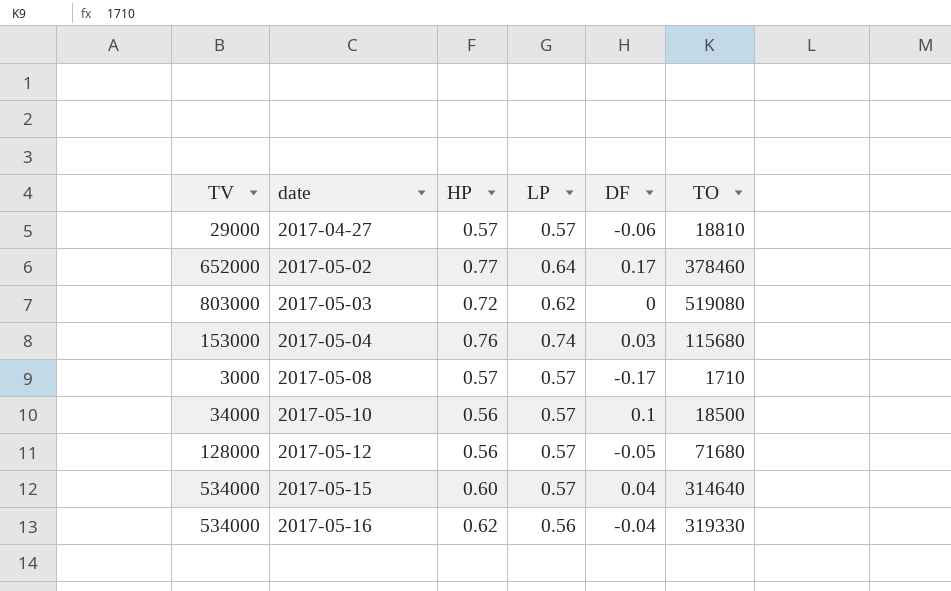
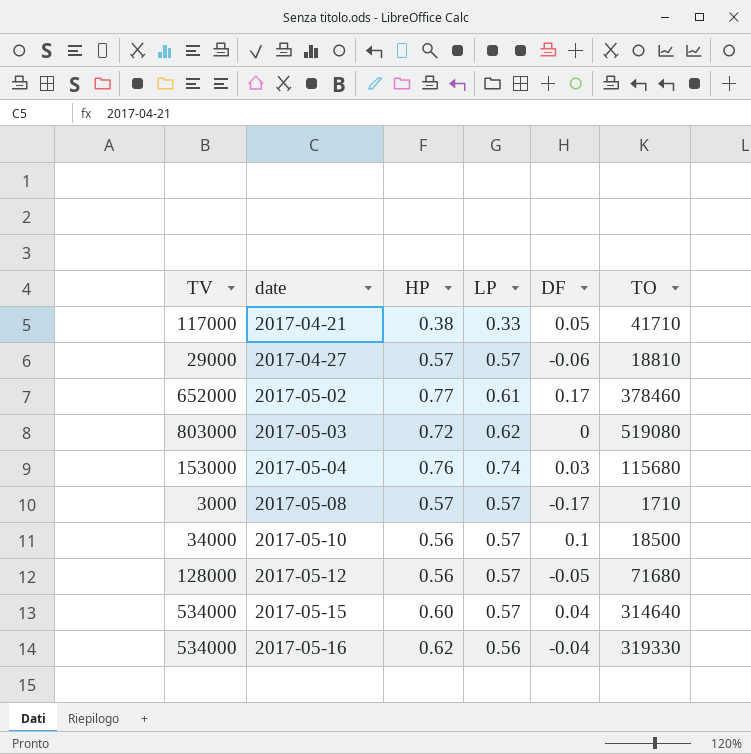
row 2017-04-21: none -> 117000 | 0.38 | 0.33 | 0.05 | 41710
2017-05-02 | LP: 0.64 -> 0.61

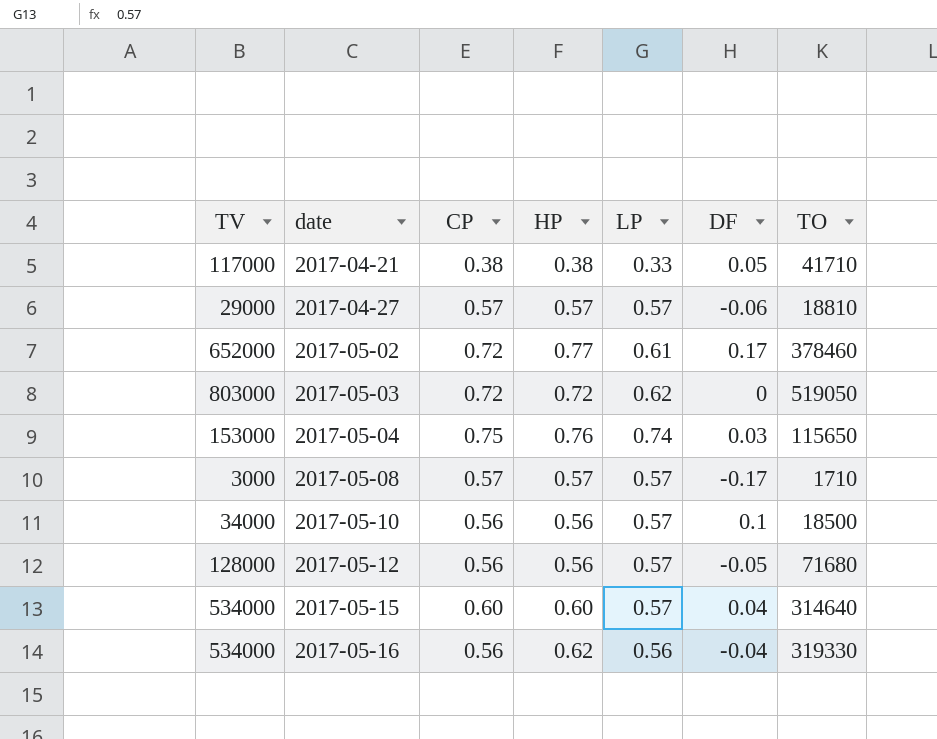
column CP | position: none -> 3
2017-05-03 | TO: 519080 -> 519050
2017-05-04 | TO: 115680 -> 115650

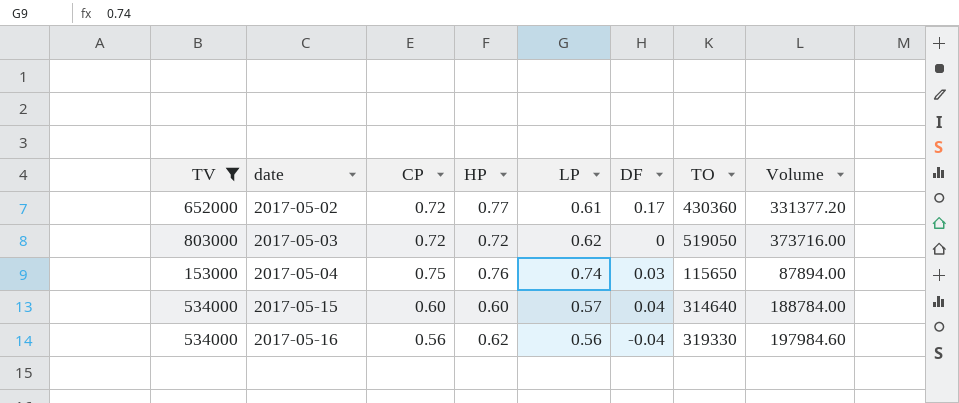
filter: none -> TV >= 153000
column Volume | formula: none -> [HP] * [TO]
2017-05-02 | TO: 378460 -> 430360

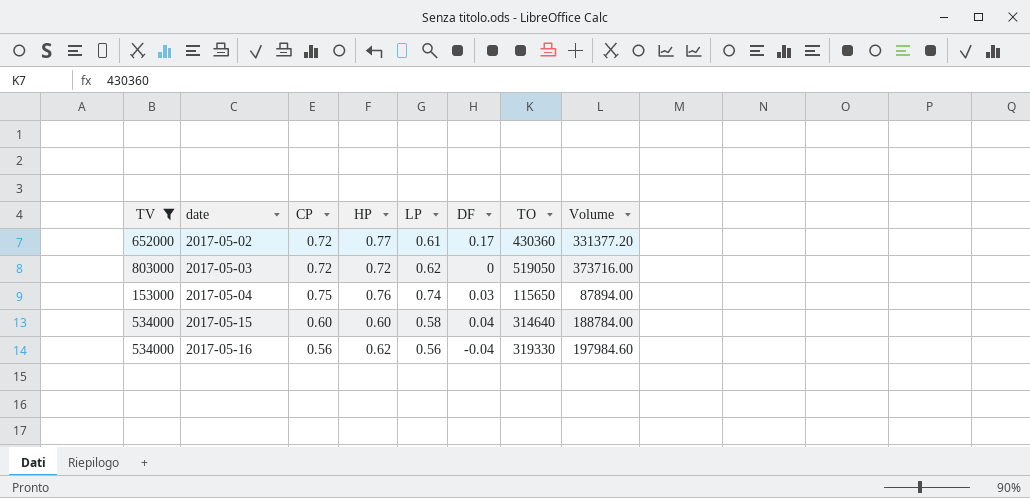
2017-05-15 | LP: 0.57 -> 0.58

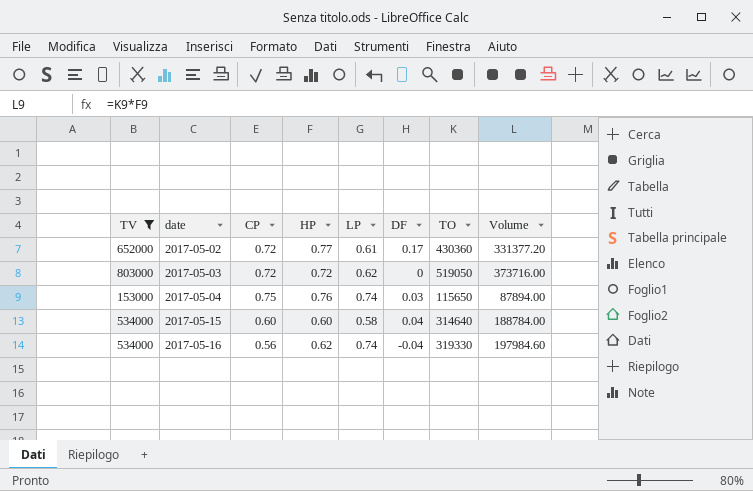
2017-05-16 | LP: 0.56 -> 0.74

